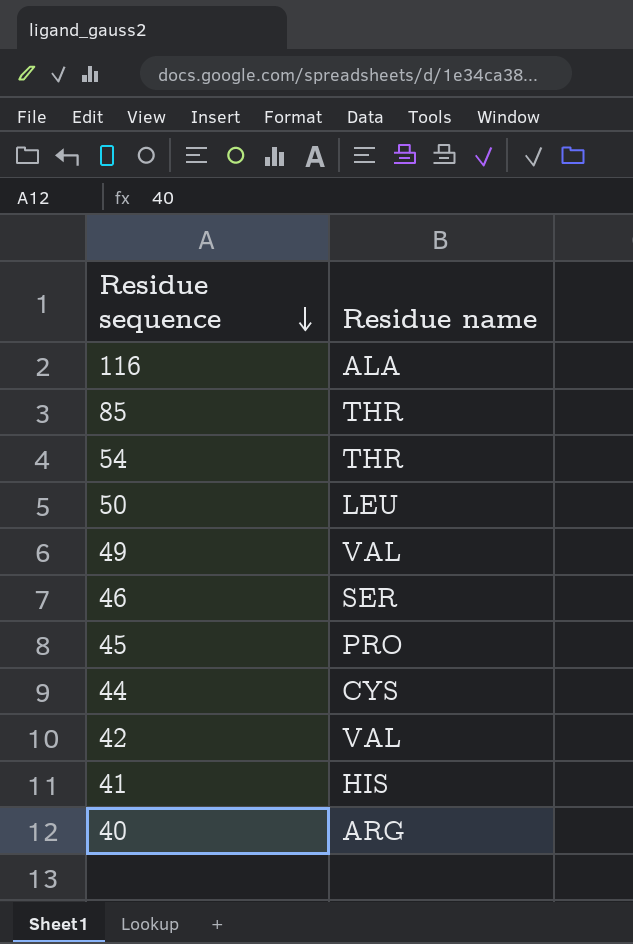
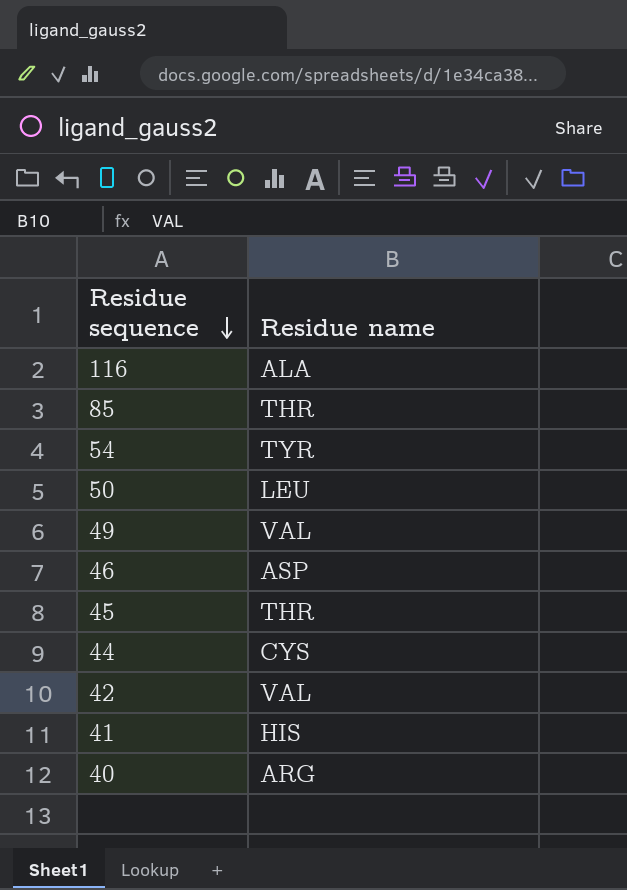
54 | Residue name: THR -> TYR
46 | Residue name: SER -> ASP
45 | Residue name: PRO -> THR

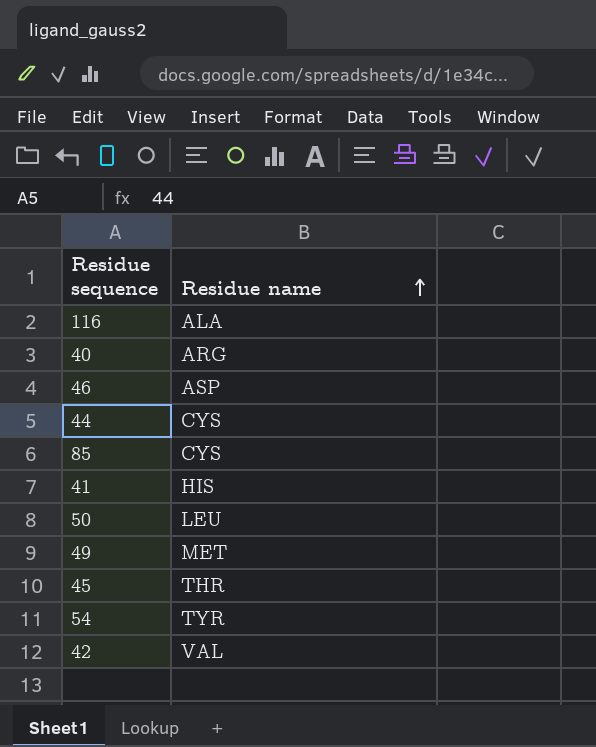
row order: Residue sequence descending -> Residue name ascending
85 | Residue name: THR -> CYS
49 | Residue name: VAL -> MET

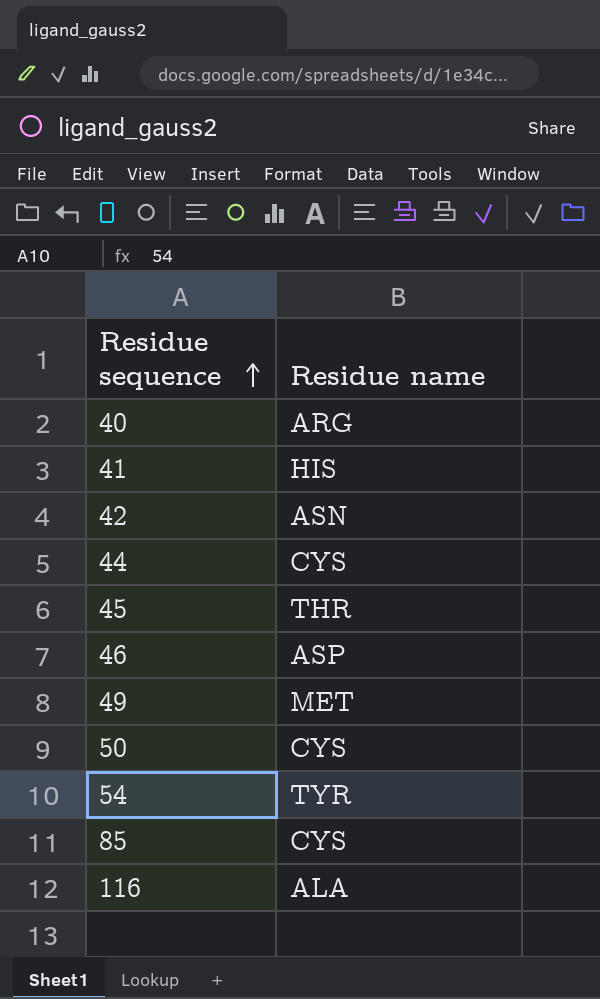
row order: Residue name ascending -> Residue sequence ascending
42 | Residue name: VAL -> ASN
50 | Residue name: LEU -> CYS

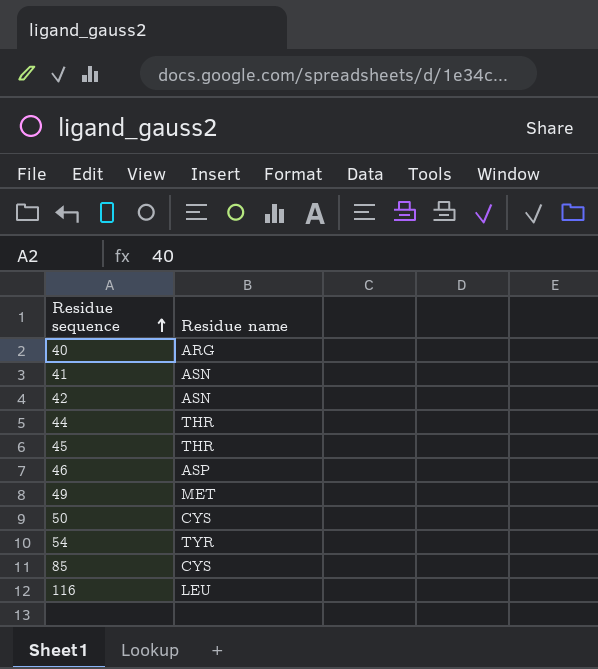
41 | Residue name: HIS -> ASN
44 | Residue name: CYS -> THR
116 | Residue name: ALA -> LEU

